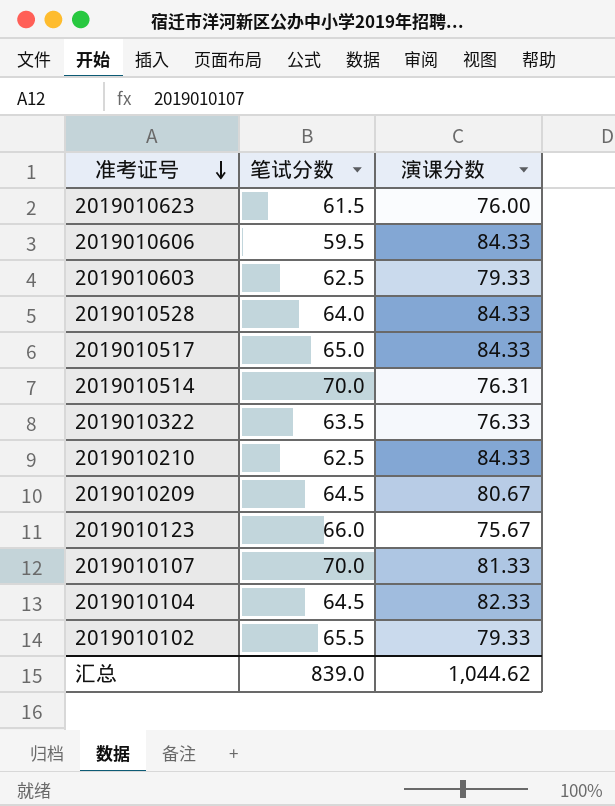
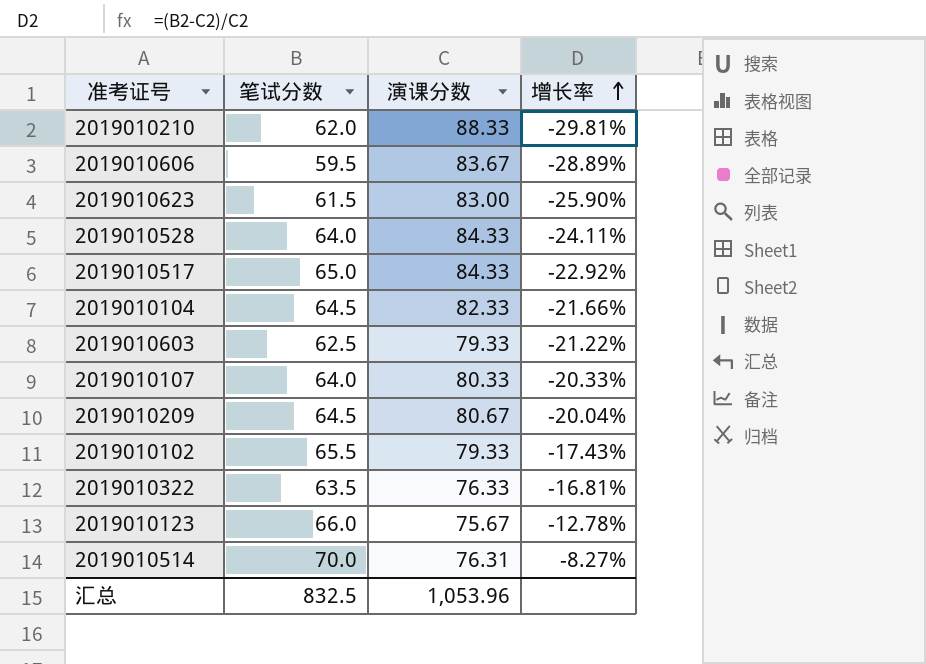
row order: 准考证号 descending -> 增长率 ascending
column 增长率 | formula: none -> ([笔试分数] - [演课分数]) / [演课分数]
2019010210 | 笔试分数: 62.5 -> 62.0
2019010210 | 演课分数: 84.33 -> 88.33
2019010606 | 演课分数: 84.33 -> 83.67
2019010623 | 演课分数: 76.00 -> 83.00
2019010107 | 笔试分数: 70.0 -> 64.0
2019010107 | 演课分数: 81.33 -> 80.33
汇总 | 笔试分数: 839.0 -> 832.5
汇总 | 演课分数: 1,044.62 -> 1,053.96

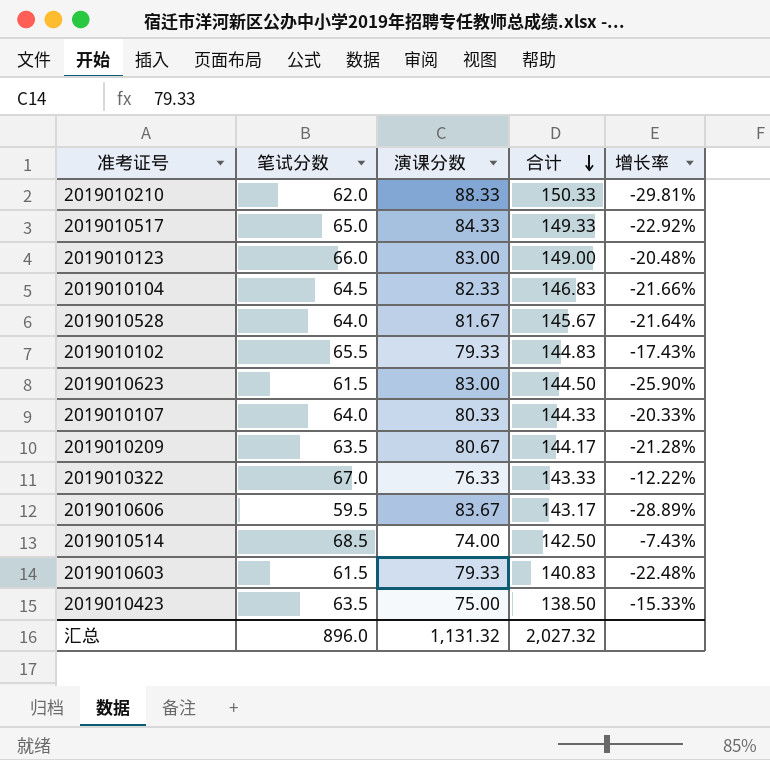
row order: 增长率 ascending -> 合计 descending
column 合计 | formula: none -> [笔试分数] + [演课分数]
2019010123 | 演课分数: 75.67 -> 83.00
2019010123 | 增长率: -12.78% -> -20.48%
2019010528 | 演课分数: 84.33 -> 81.67
2019010528 | 增长率: -24.11% -> -21.64%
2019010209 | 笔试分数: 64.5 -> 63.5
2019010209 | 增长率: -20.04% -> -21.28%
2019010322 | 笔试分数: 63.5 -> 67.0
2019010322 | 增长率: -16.81% -> -12.22%
2019010514 | 笔试分数: 70.0 -> 68.5
2019010514 | 演课分数: 76.31 -> 74.00
2019010514 | 增长率: -8.27% -> -7.43%
2019010603 | 笔试分数: 62.5 -> 61.5
2019010603 | 增长率: -21.22% -> -22.48%
row 2019010423: none -> 63.5 | 75.00 | 138.50 | -15.33%
汇总 | 笔试分数: 832.5 -> 896.0
汇总 | 演课分数: 1,053.96 -> 1,131.32

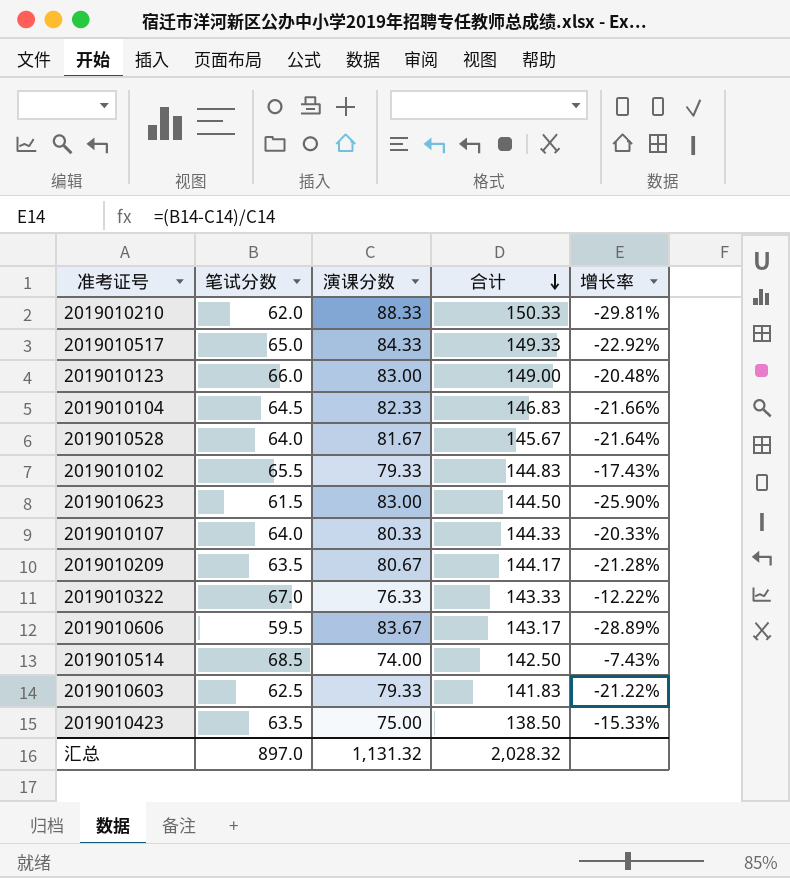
2019010603 | 笔试分数: 61.5 -> 62.5
2019010603 | 合计: 140.83 -> 141.83
2019010603 | 增长率: -22.48% -> -21.22%
汇总 | 笔试分数: 896.0 -> 897.0
汇总 | 合计: 2,027.32 -> 2,028.32

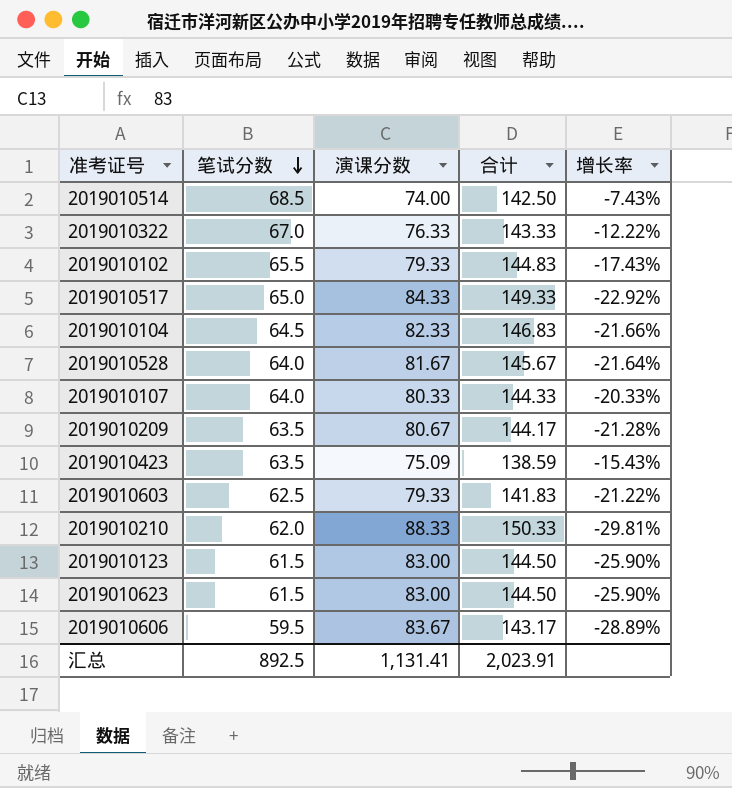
row order: 合计 descending -> 笔试分数 descending
2019010423 | 演课分数: 75.00 -> 75.09
2019010423 | 合计: 138.50 -> 138.59
2019010423 | 增长率: -15.33% -> -15.43%
2019010123 | 笔试分数: 66.0 -> 61.5
2019010123 | 合计: 149.00 -> 144.50
2019010123 | 增长率: -20.48% -> -25.90%
汇总 | 笔试分数: 897.0 -> 892.5
汇总 | 演课分数: 1,131.32 -> 1,131.41
汇总 | 合计: 2,028.32 -> 2,023.91

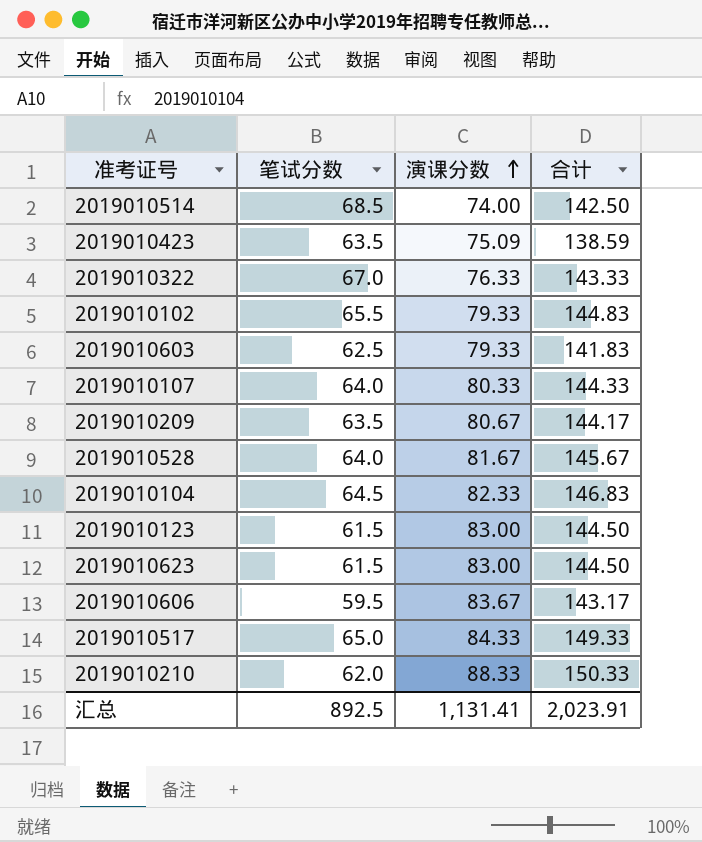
row order: 笔试分数 descending -> 演课分数 ascending
column 增长率 | formula: ([笔试分数] - [演课分数]) / [演课分数] -> none

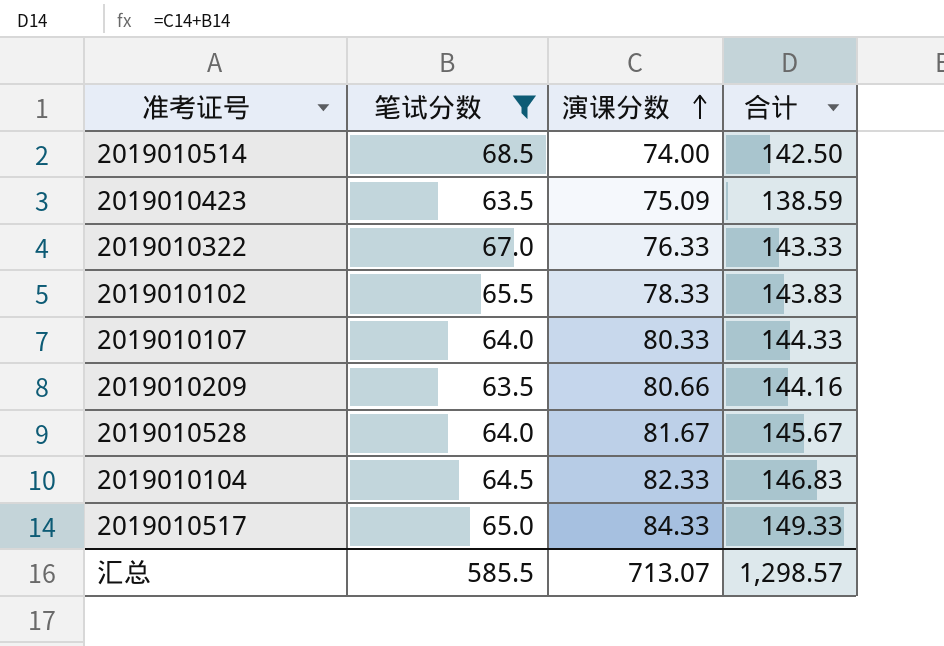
filter: none -> 笔试分数 >= 63.5
2019010102 | 演课分数: 79.33 -> 78.33
2019010102 | 合计: 144.83 -> 143.83
2019010209 | 演课分数: 80.67 -> 80.66
2019010209 | 合计: 144.17 -> 144.16
汇总 | 笔试分数: 892.5 -> 585.5
汇总 | 演课分数: 1,131.41 -> 713.07
汇总 | 合计: 2,023.91 -> 1,298.57

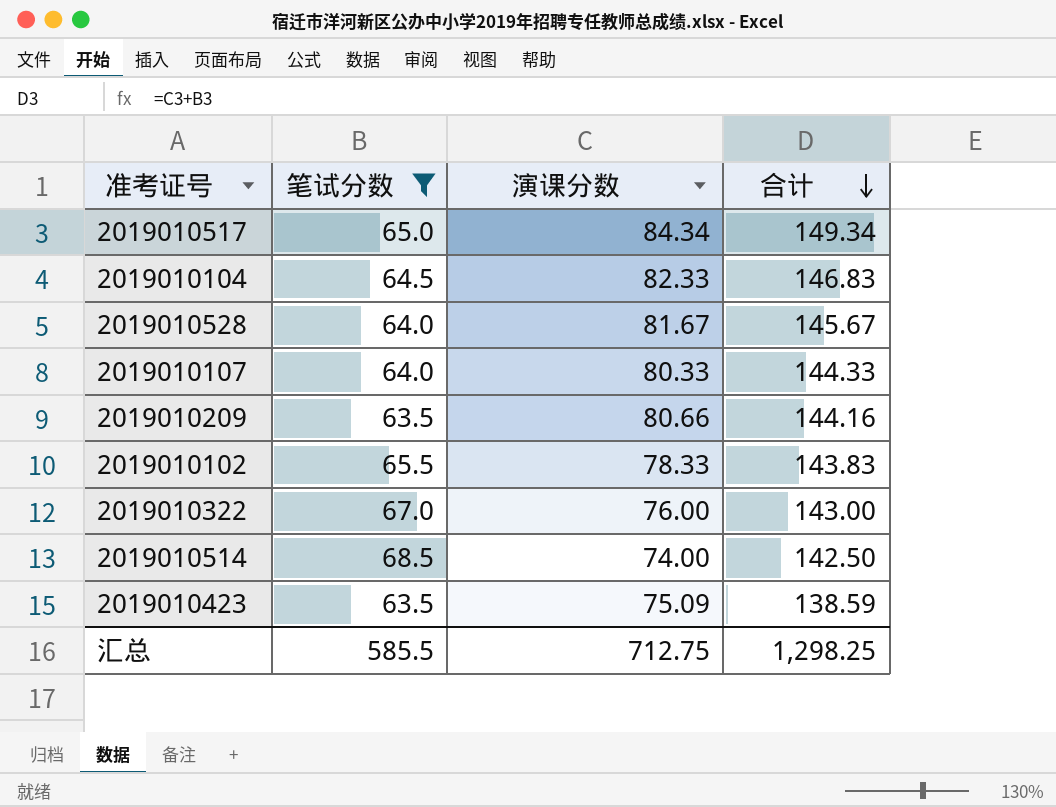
row order: 演课分数 ascending -> 合计 descending
2019010517 | 演课分数: 84.33 -> 84.34
2019010517 | 合计: 149.33 -> 149.34
2019010322 | 演课分数: 76.33 -> 76.00
2019010322 | 合计: 143.33 -> 143.00
汇总 | 演课分数: 713.07 -> 712.75
汇总 | 合计: 1,298.57 -> 1,298.25

